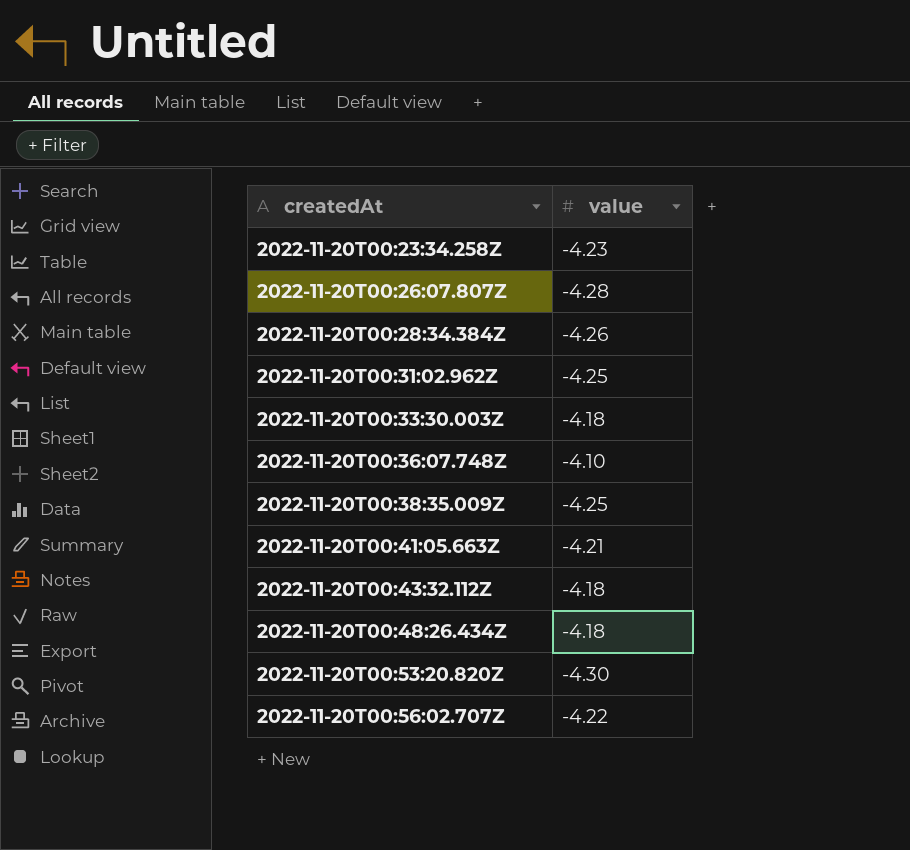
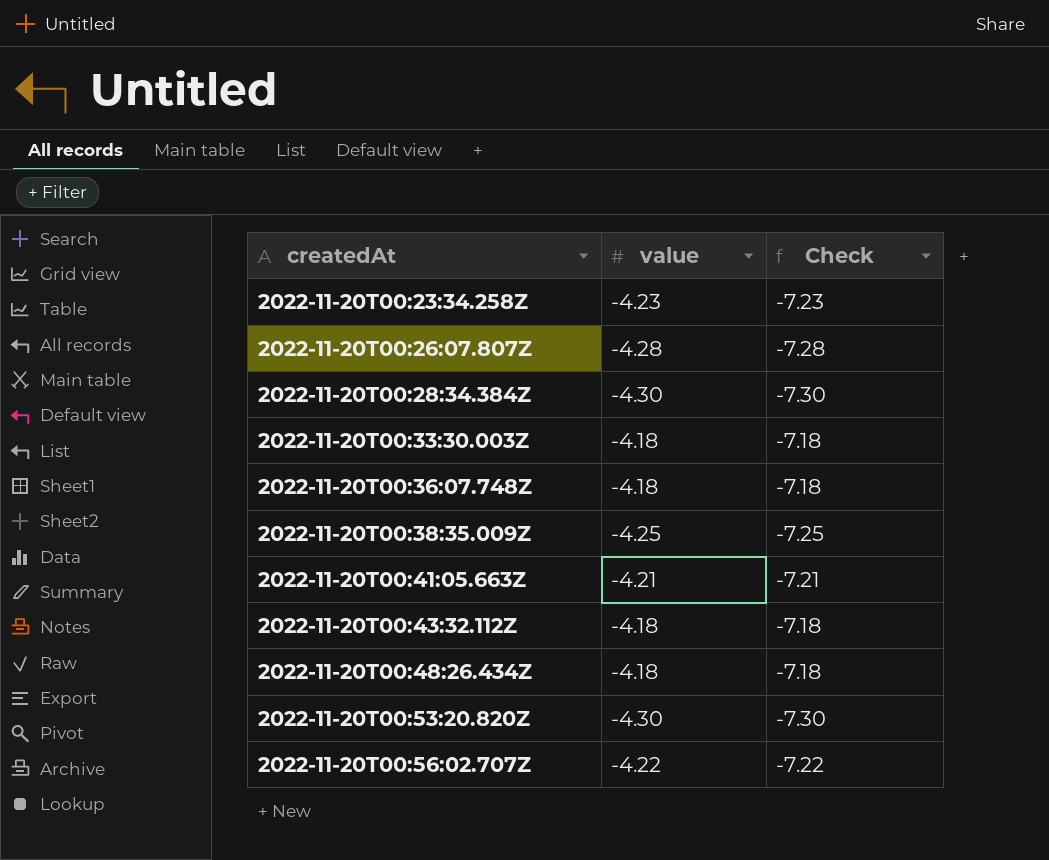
column Check | formula: none -> [value] - 3
row 2022-11-20T00:31:02.962Z: -4.25 -> none
2022-11-20T00:28:34.384Z | value: -4.26 -> -4.30
2022-11-20T00:36:07.748Z | value: -4.10 -> -4.18

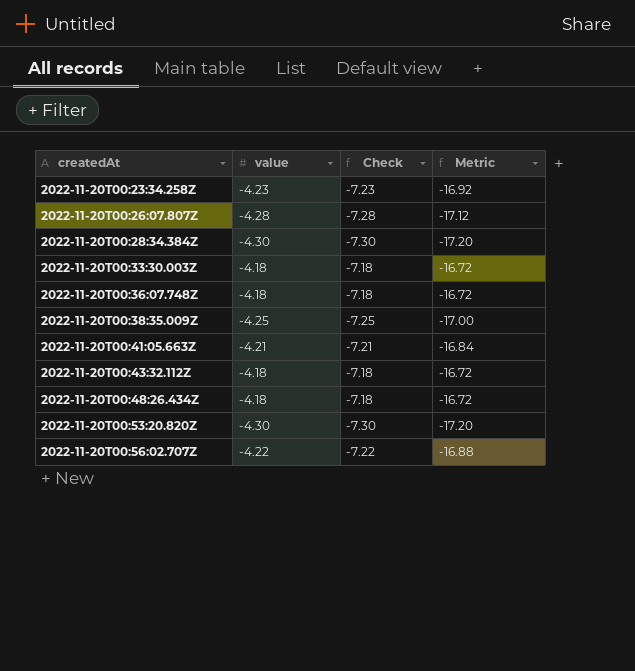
column Metric | formula: none -> [value] * 4

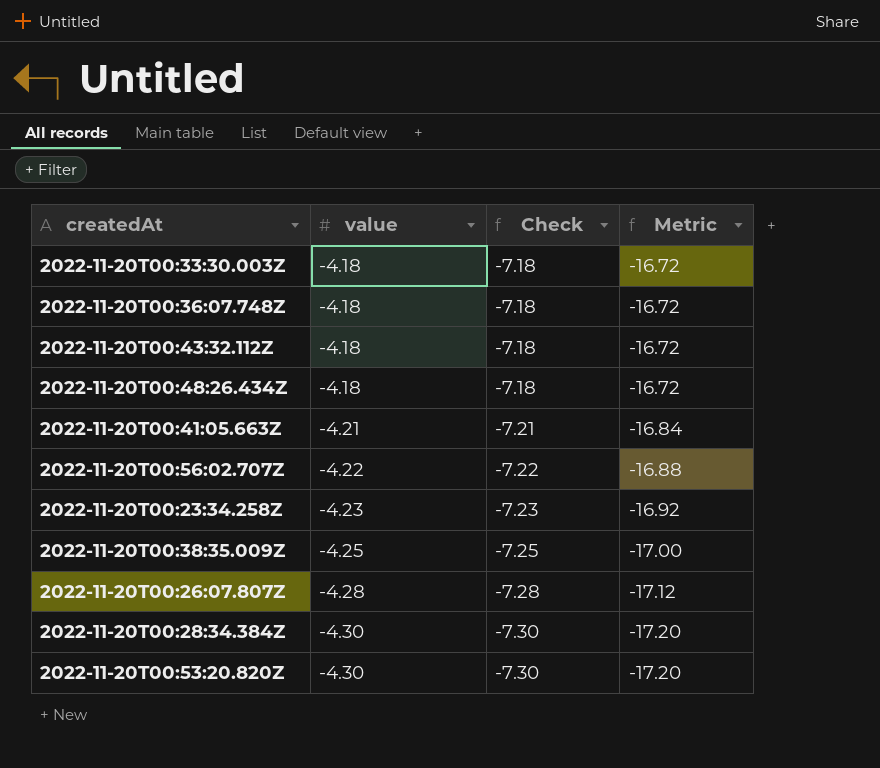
row order: createdAt ascending -> value descending

